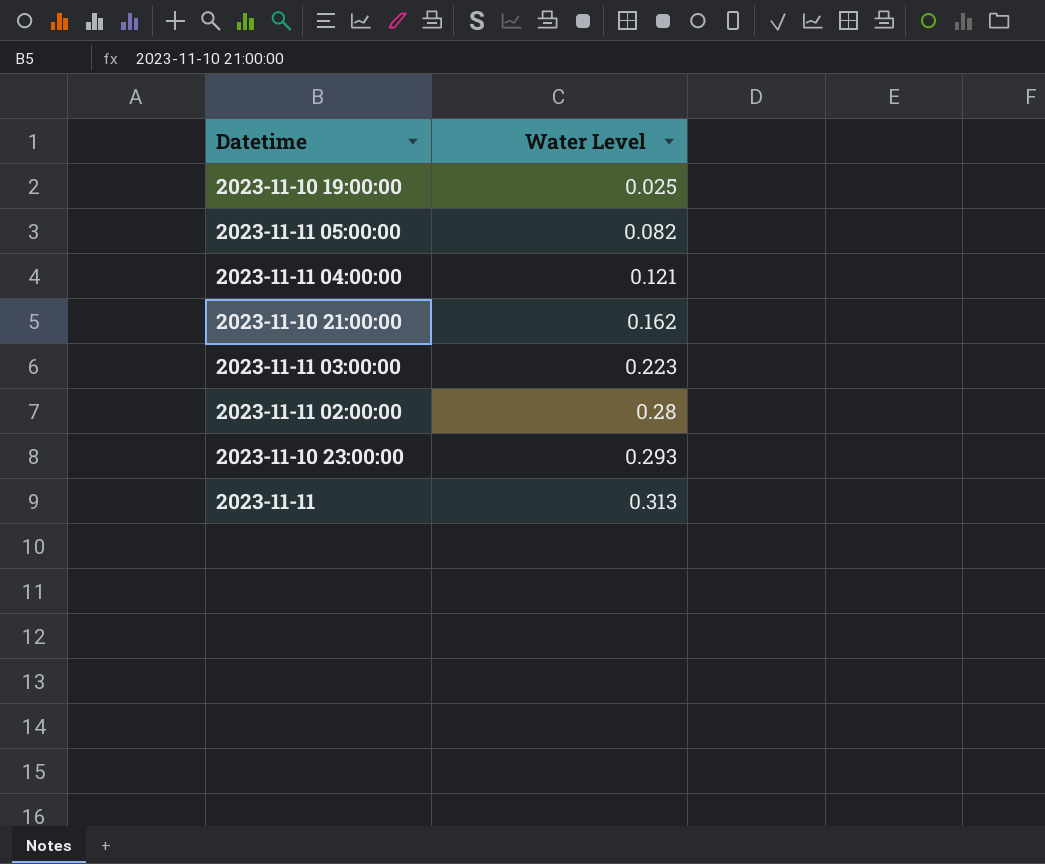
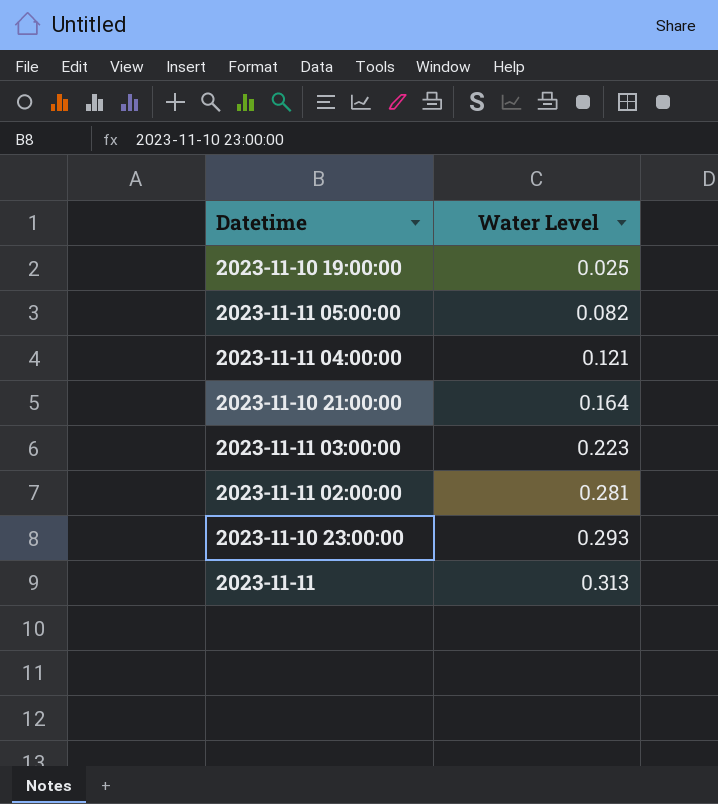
2023-11-10 21:00:00 | Water Level: 0.162 -> 0.164
2023-11-11 02:00:00 | Water Level: 0.28 -> 0.281

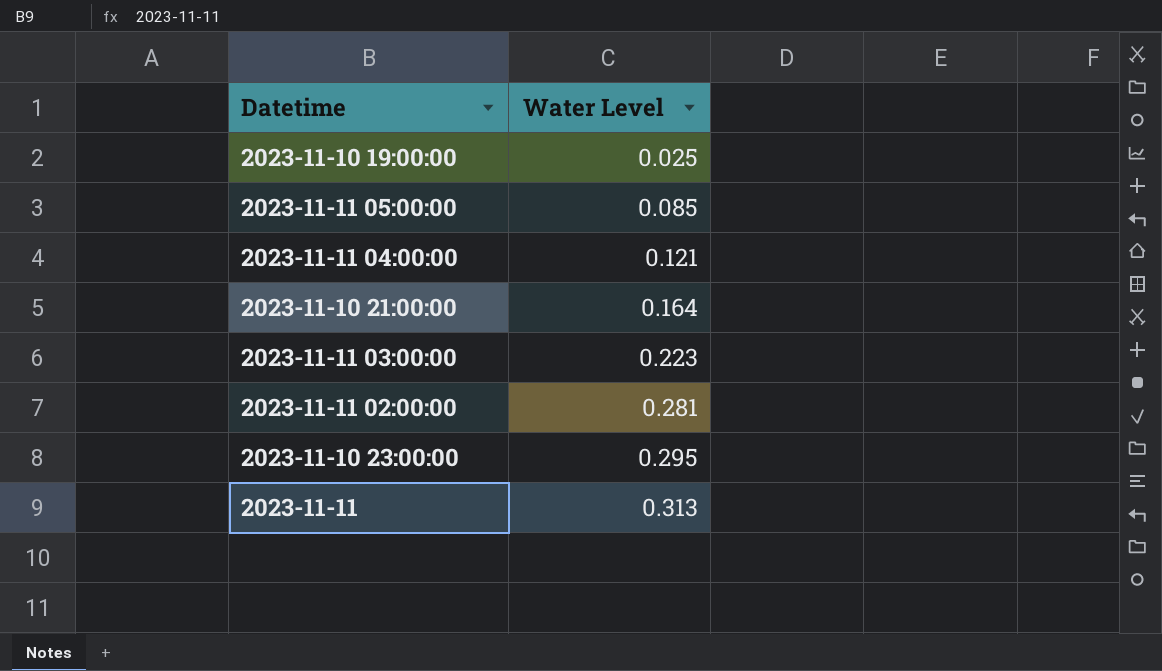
2023-11-11 05:00:00 | Water Level: 0.082 -> 0.085
2023-11-10 23:00:00 | Water Level: 0.293 -> 0.295

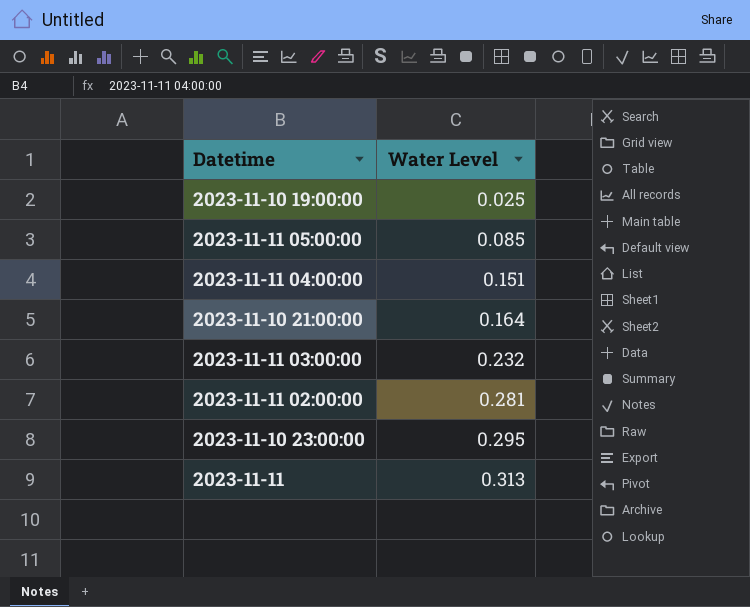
2023-11-11 04:00:00 | Water Level: 0.121 -> 0.151
2023-11-11 03:00:00 | Water Level: 0.223 -> 0.232

